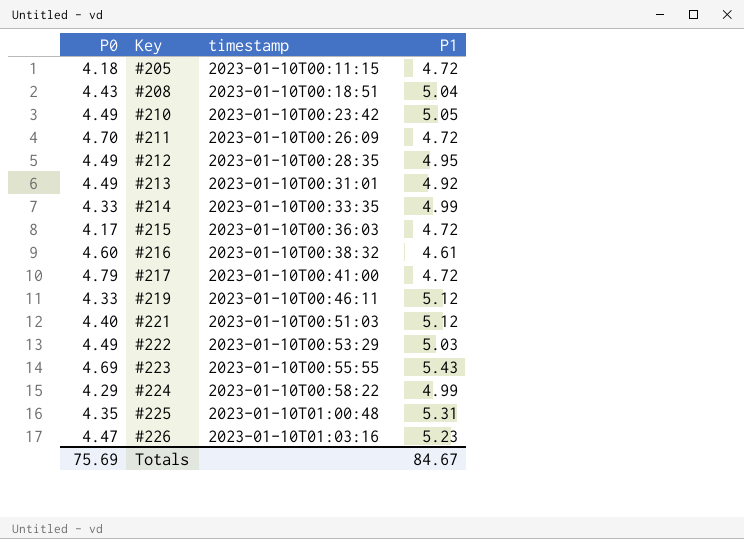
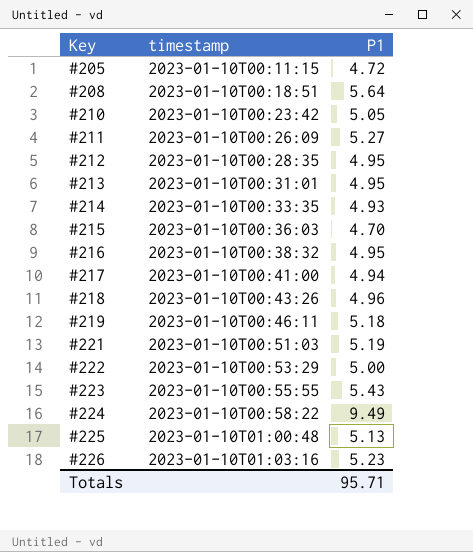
column P0 | position: 1 -> none
#208 | P1: 5.04 -> 5.64
#211 | P1: 4.72 -> 5.27
#213 | P1: 4.92 -> 4.95
#214 | P1: 4.99 -> 4.93
#215 | P1: 4.72 -> 4.70
#216 | P1: 4.61 -> 4.95
#217 | P1: 4.72 -> 4.94
row #218: none -> 2023-01-10T00:43:26 | 4.96
#219 | P1: 5.12 -> 5.18
#221 | P1: 5.12 -> 5.19
#222 | P1: 5.03 -> 5.00
#224 | P1: 4.99 -> 9.49
#225 | P1: 5.31 -> 5.13
Totals | P1: 84.67 -> 95.71

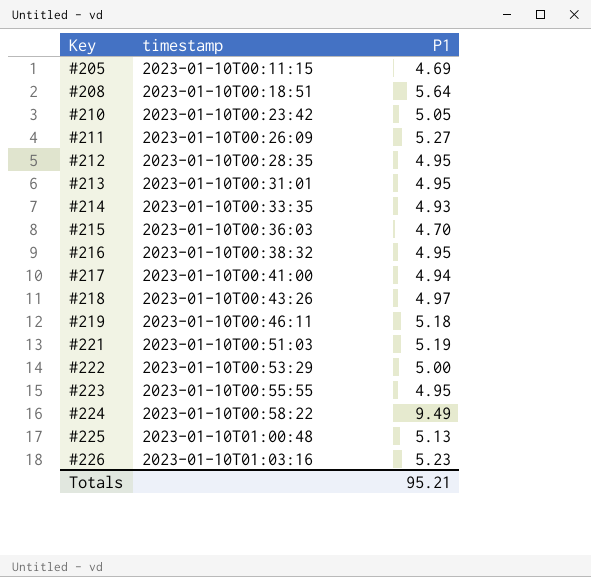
#205 | P1: 4.72 -> 4.69
#218 | P1: 4.96 -> 4.97
#223 | P1: 5.43 -> 4.95
Totals | P1: 95.71 -> 95.21

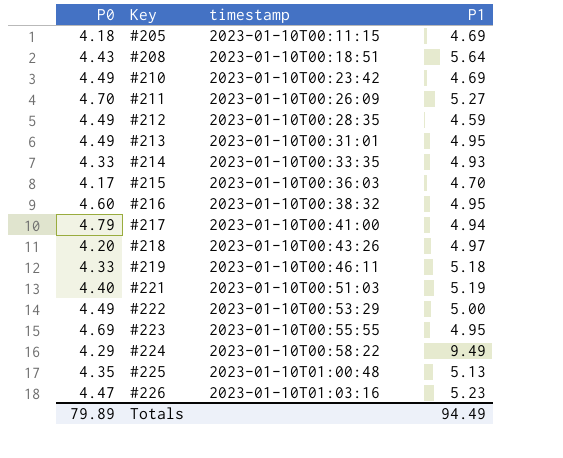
column P0 | position: none -> 1
#210 | P1: 5.05 -> 4.69
#212 | P1: 4.95 -> 4.59
Totals | P1: 95.21 -> 94.49

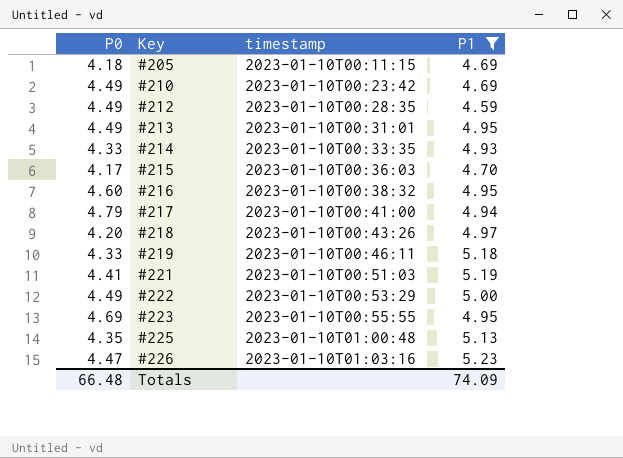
filter: none -> P1 <= 5.23
#221 | P0: 4.40 -> 4.41
Totals | P0: 79.89 -> 66.48
Totals | P1: 94.49 -> 74.09

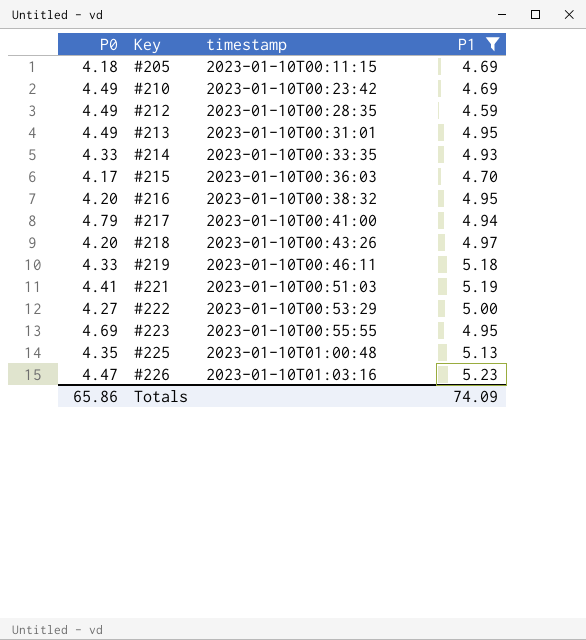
#216 | P0: 4.60 -> 4.20
#222 | P0: 4.49 -> 4.27
Totals | P0: 66.48 -> 65.86

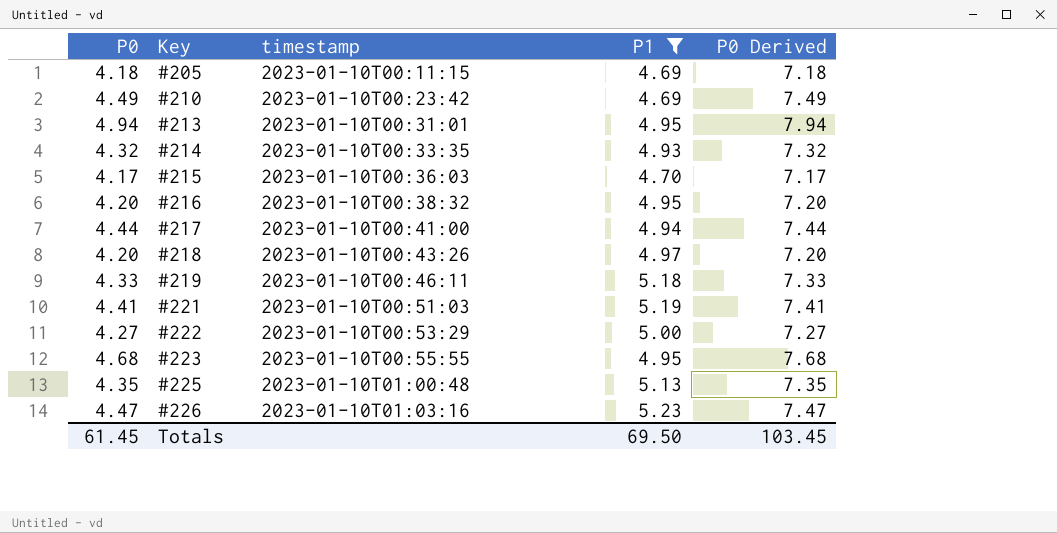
column P0 Derived | formula: none -> [P0] + 3
row #212: 4.49 | 2023-01-10T00:28:35 | 4.59 -> none
#213 | P0: 4.49 -> 4.94
#214 | P0: 4.33 -> 4.32
#217 | P0: 4.79 -> 4.44
#223 | P0: 4.69 -> 4.68
Totals | P0: 65.86 -> 61.45
Totals | P1: 74.09 -> 69.50

